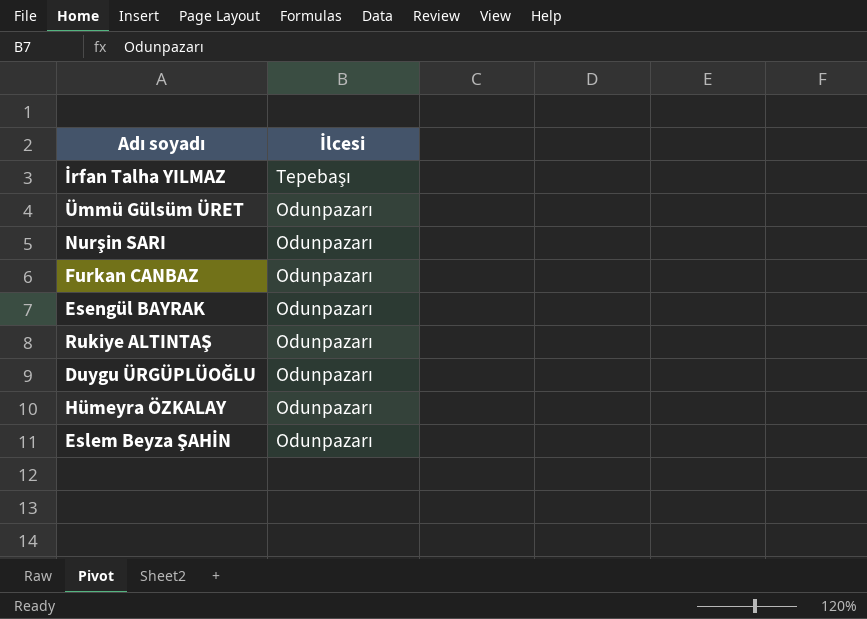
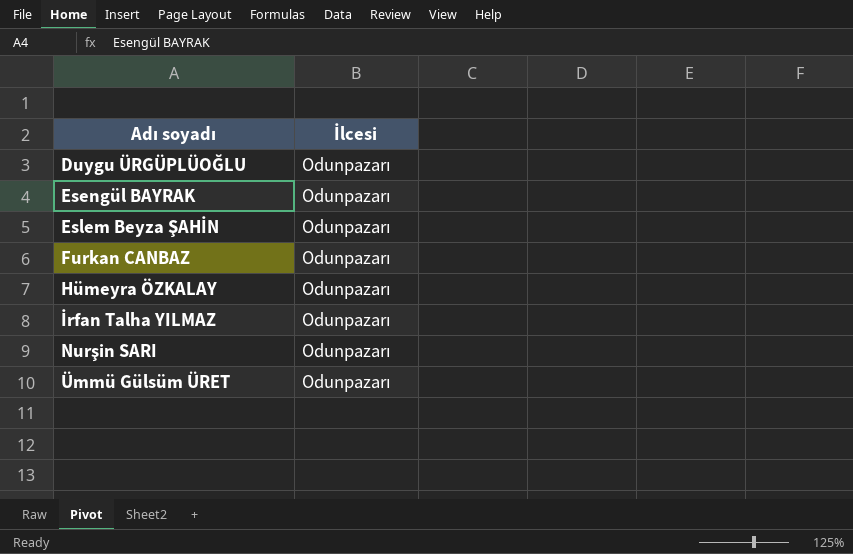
row order: İlcesi descending -> Adı soyadı ascending
row Rukiye ALTINTAŞ: Odunpazarı -> none
İrfan Talha YILMAZ | İlcesi: Tepebaşı -> Odunpazarı

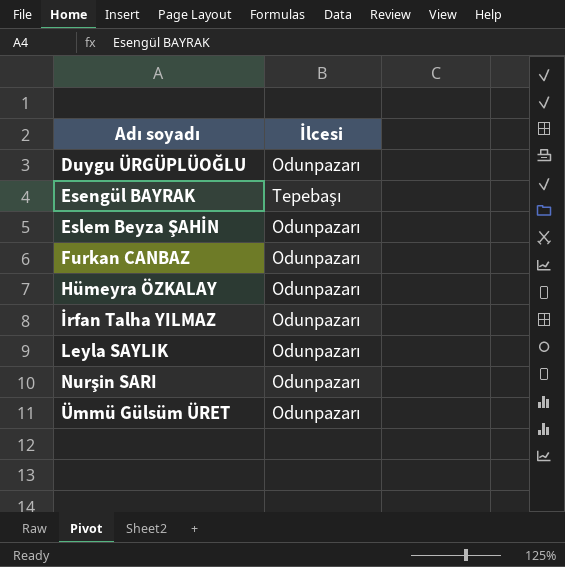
Esengül BAYRAK | İlcesi: Odunpazarı -> Tepebaşı
row Leyla SAYLIK: none -> Odunpazarı

